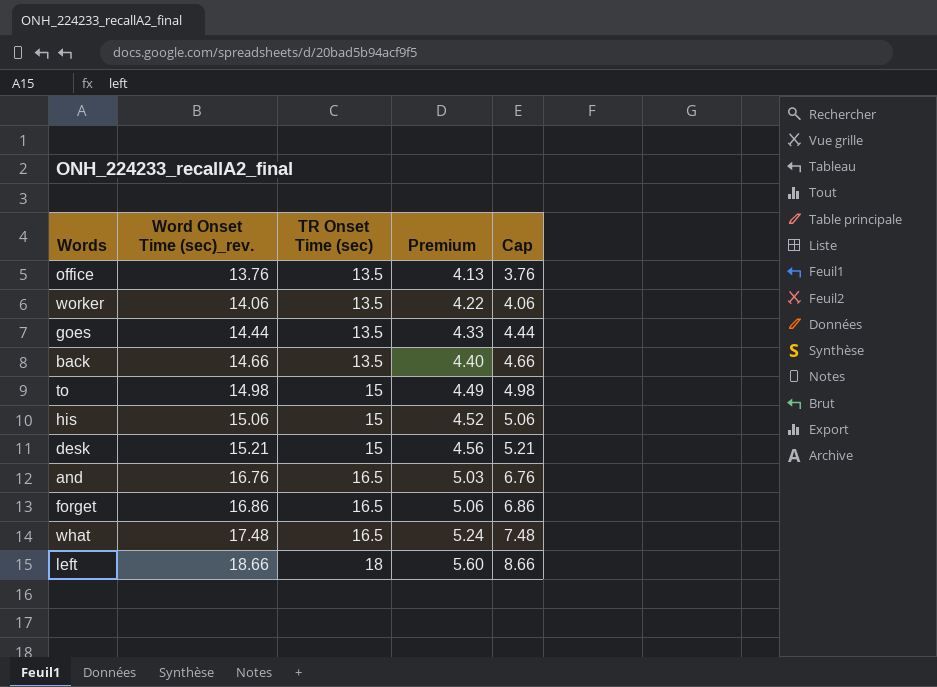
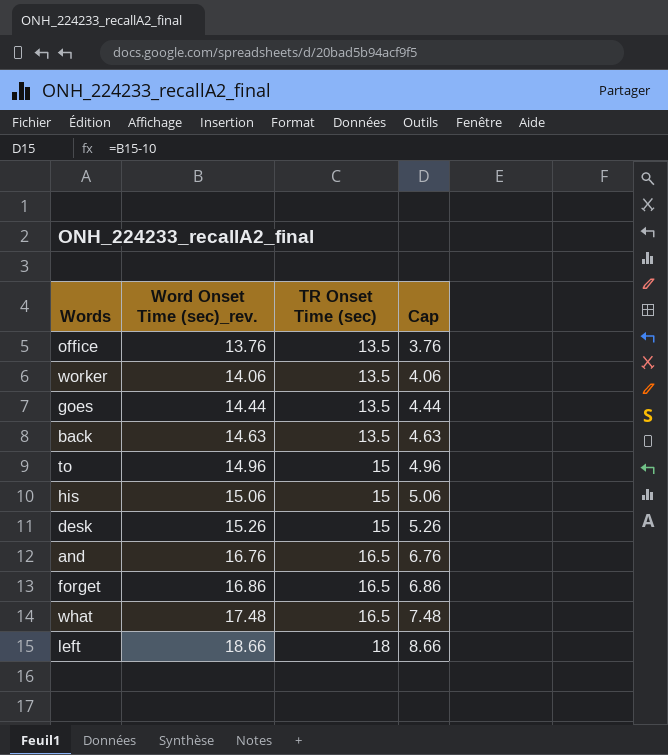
column Premium | formula: [Word Onset Time (sec)_rev.] * 0.3 -> none
back | Word Onset Time (sec)_rev.: 14.66 -> 14.63
back | Cap: 4.66 -> 4.63
to | Word Onset Time (sec)_rev.: 14.98 -> 14.96
to | Cap: 4.98 -> 4.96
desk | Word Onset Time (sec)_rev.: 15.21 -> 15.26
desk | Cap: 5.21 -> 5.26

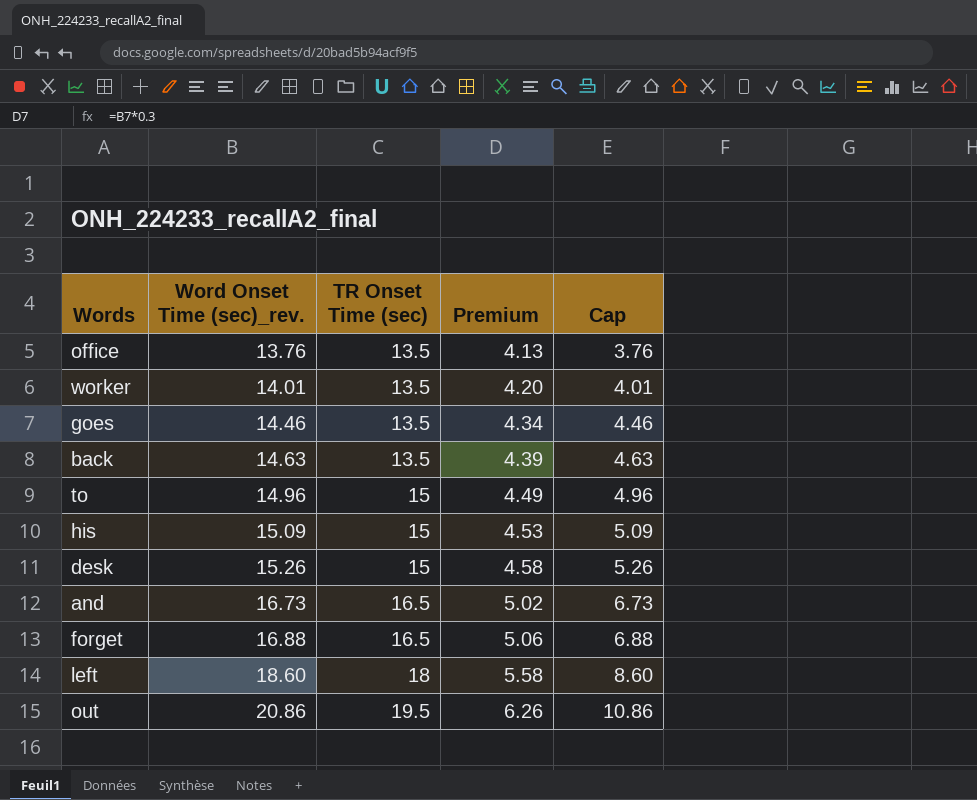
column Premium | formula: none -> [Word Onset Time (sec)_rev.] * 0.3
row what: 17.48 | 16.5 | 7.48 -> none
worker | Word Onset Time (sec)_rev.: 14.06 -> 14.01
worker | Cap: 4.06 -> 4.01
goes | Word Onset Time (sec)_rev.: 14.44 -> 14.46
goes | Cap: 4.44 -> 4.46
his | Word Onset Time (sec)_rev.: 15.06 -> 15.09
his | Cap: 5.06 -> 5.09
and | Word Onset Time (sec)_rev.: 16.76 -> 16.73
and | Cap: 6.76 -> 6.73
forget | Word Onset Time (sec)_rev.: 16.86 -> 16.88
forget | Cap: 6.86 -> 6.88
left | Word Onset Time (sec)_rev.: 18.66 -> 18.60
left | Cap: 8.66 -> 8.60
row out: none -> 20.86 | 19.5 | 6.26 | 10.86

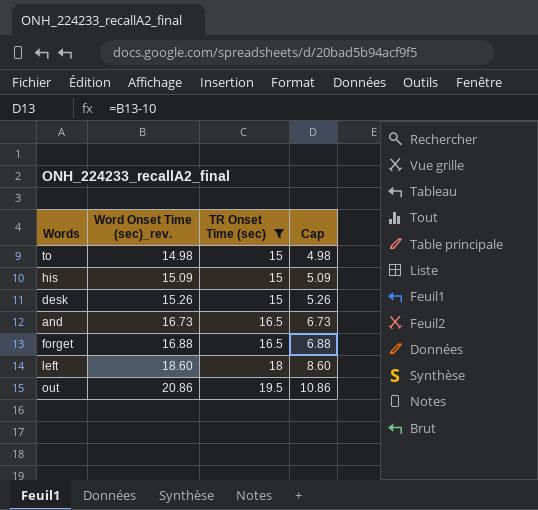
filter: none -> TR Onset Time (sec) != 13.5
column Premium | formula: [Word Onset Time (sec)_rev.] * 0.3 -> none
to | Word Onset Time (sec)_rev.: 14.96 -> 14.98
to | Cap: 4.96 -> 4.98

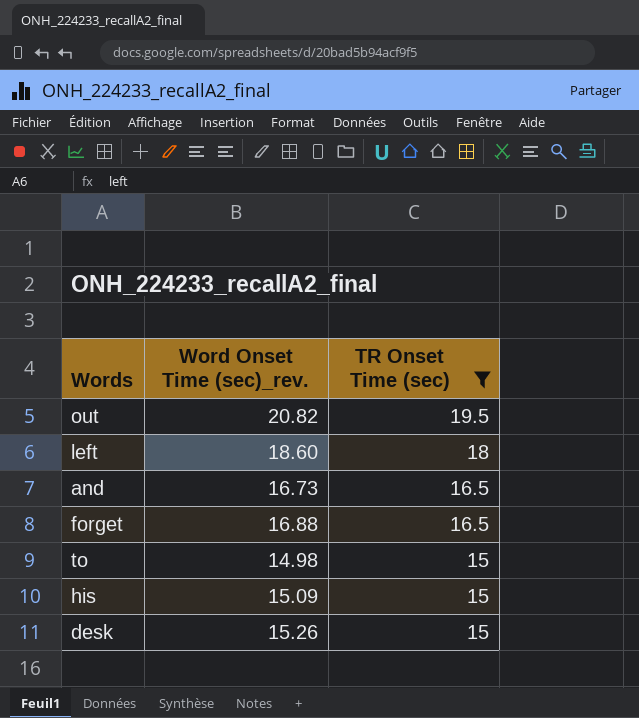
row order: Word Onset Time (sec)_rev. ascending -> TR Onset Time (sec) descending
column Cap | formula: [Word Onset Time (sec)_rev.] - 10 -> none
out | Word Onset Time (sec)_rev.: 20.86 -> 20.82

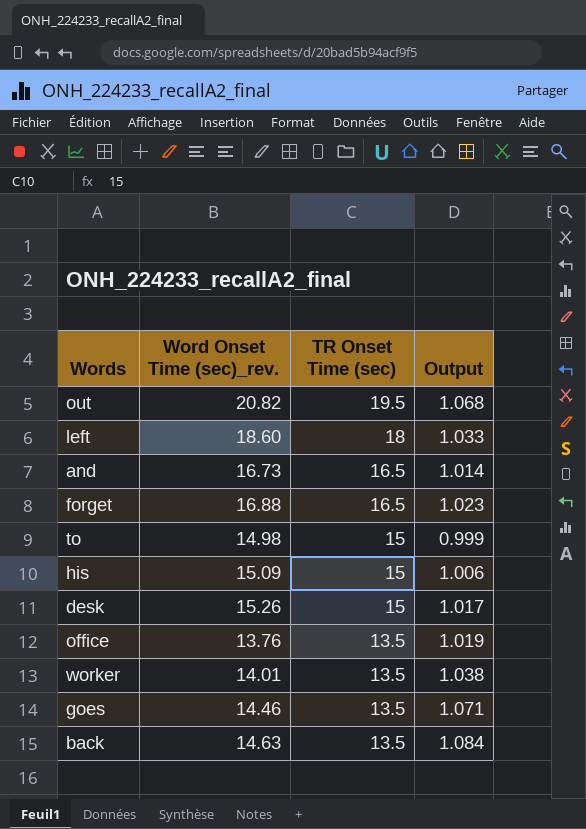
filter: TR Onset Time (sec) != 13.5 -> none
column Output | formula: none -> [Word Onset Time (sec)_rev.] / [TR Onset Time (sec)]

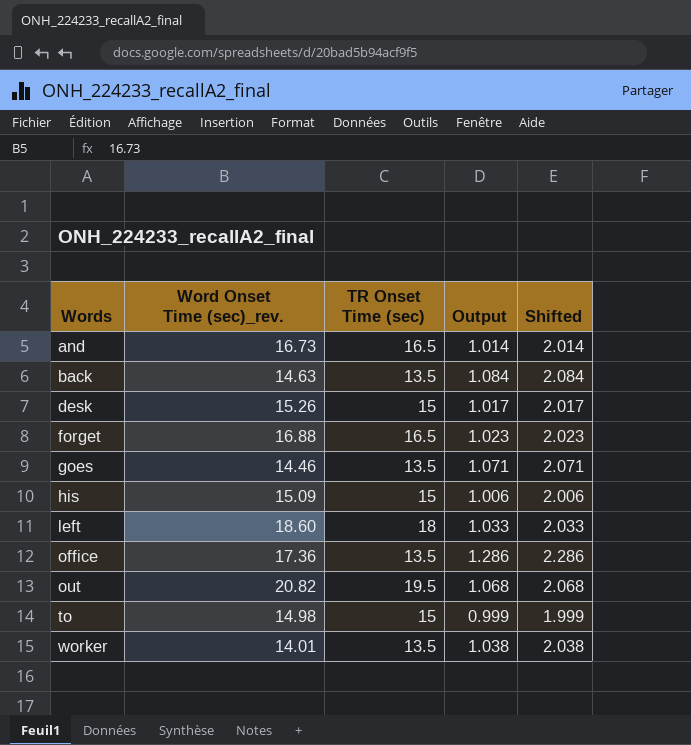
row order: TR Onset Time (sec) descending -> Words ascending
column Shifted | formula: none -> [Output] + 1
office | Word Onset Time (sec)_rev.: 13.76 -> 17.36
office | Output: 1.019 -> 1.286

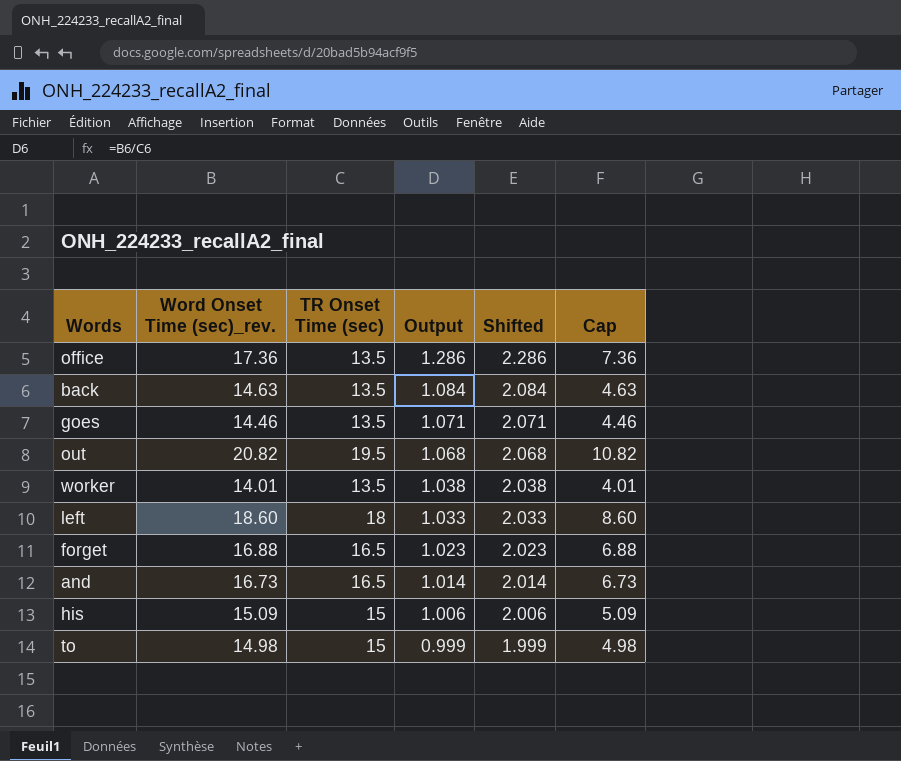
row order: Words ascending -> Output descending
column Cap | formula: none -> [Word Onset Time (sec)_rev.] - 10
row desk: 15.26 | 15 | 1.017 | 2.017 -> none

